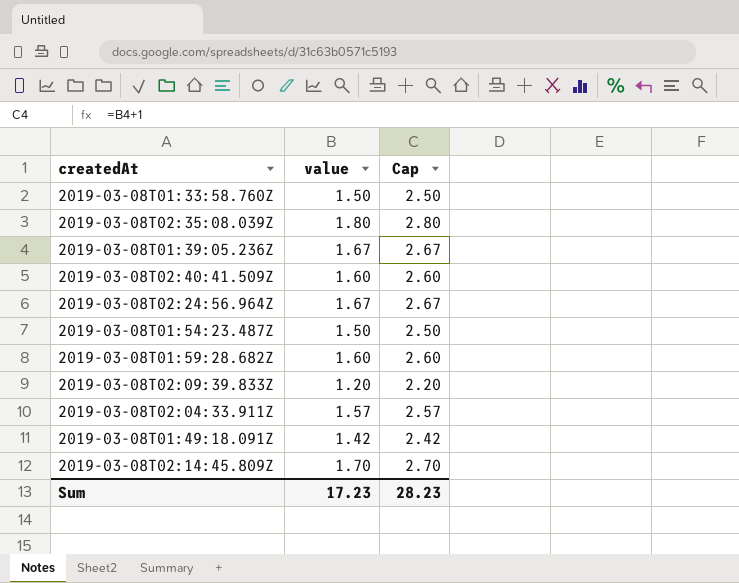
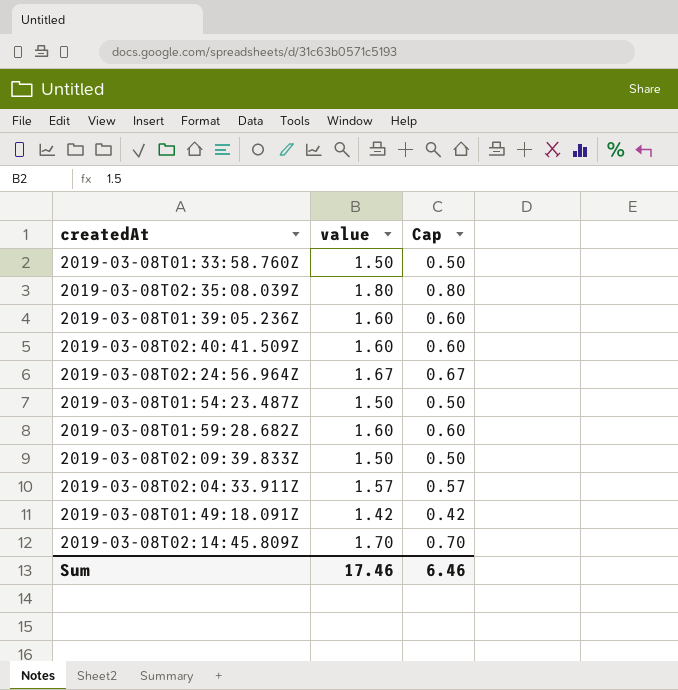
column Cap | formula: [value] + 1 -> [value] - 1
2019-03-08T01:39:05.236Z | value: 1.67 -> 1.60
2019-03-08T02:09:39.833Z | value: 1.20 -> 1.50
Sum | value: 17.23 -> 17.46
Sum | Cap: 28.23 -> 6.46

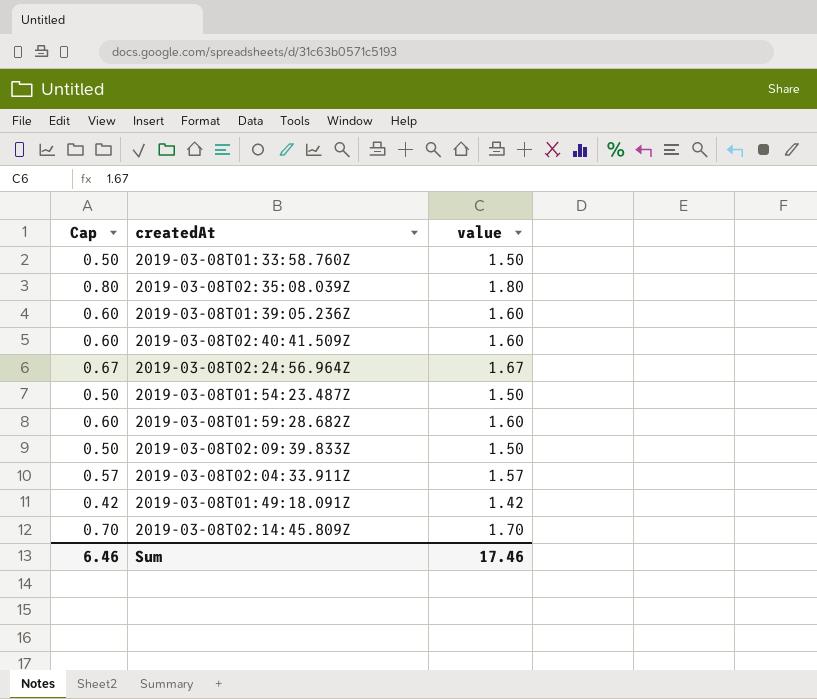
column Cap | position: 3 -> 1

